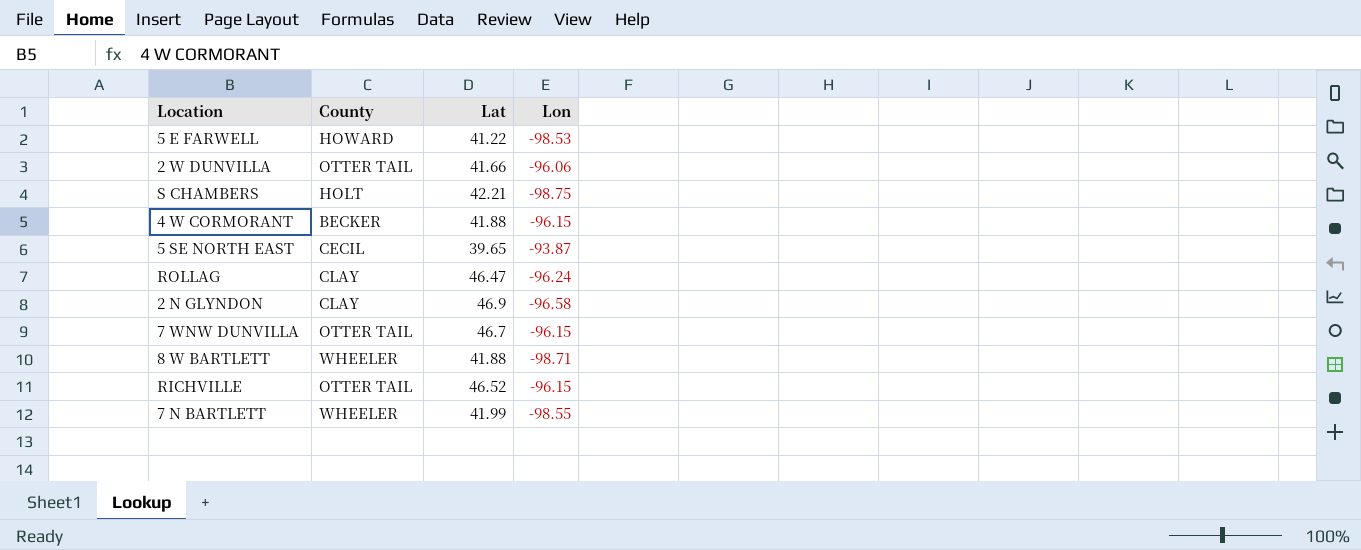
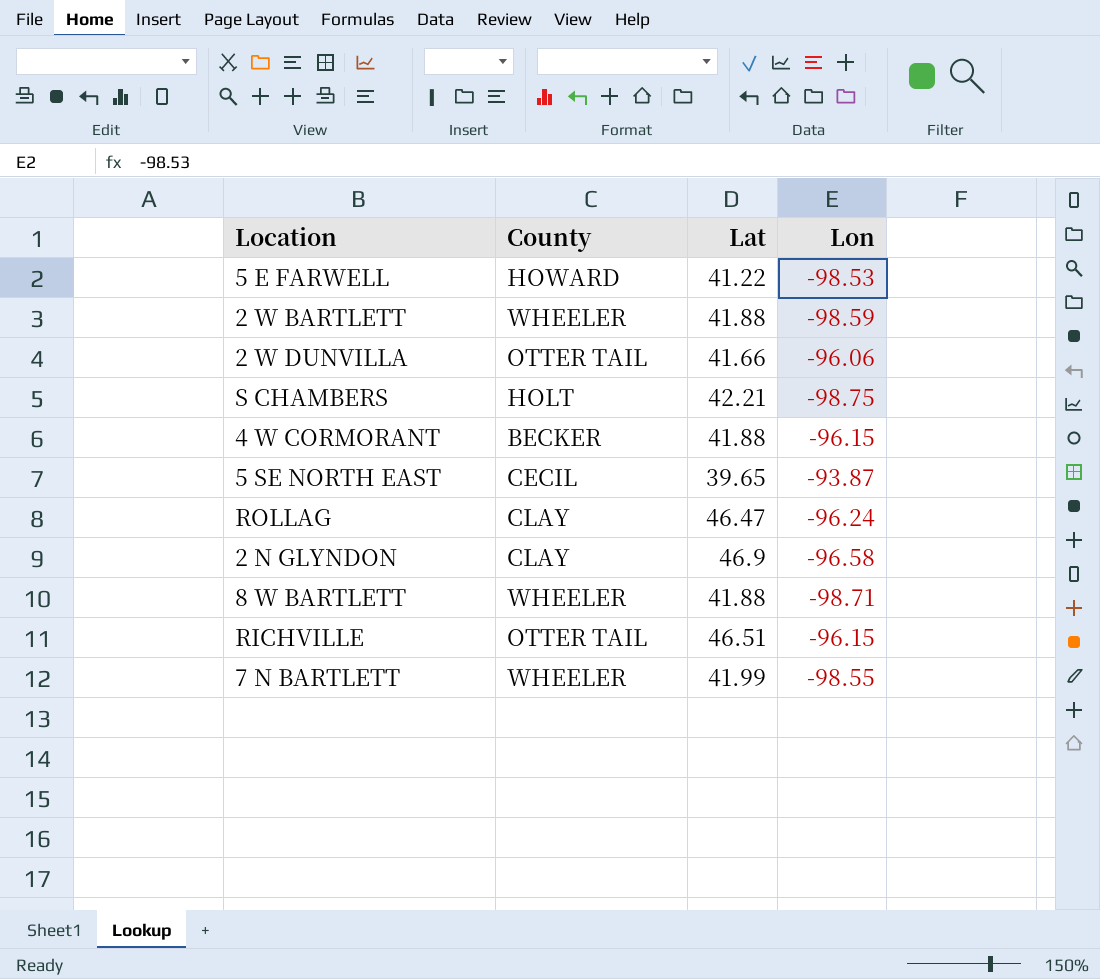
row 7 WNW DUNVILLA: OTTER TAIL | 46.7 | -96.15 -> none
row 2 W BARTLETT: none -> WHEELER | 41.88 | -98.59
RICHVILLE | Lat: 46.52 -> 46.51

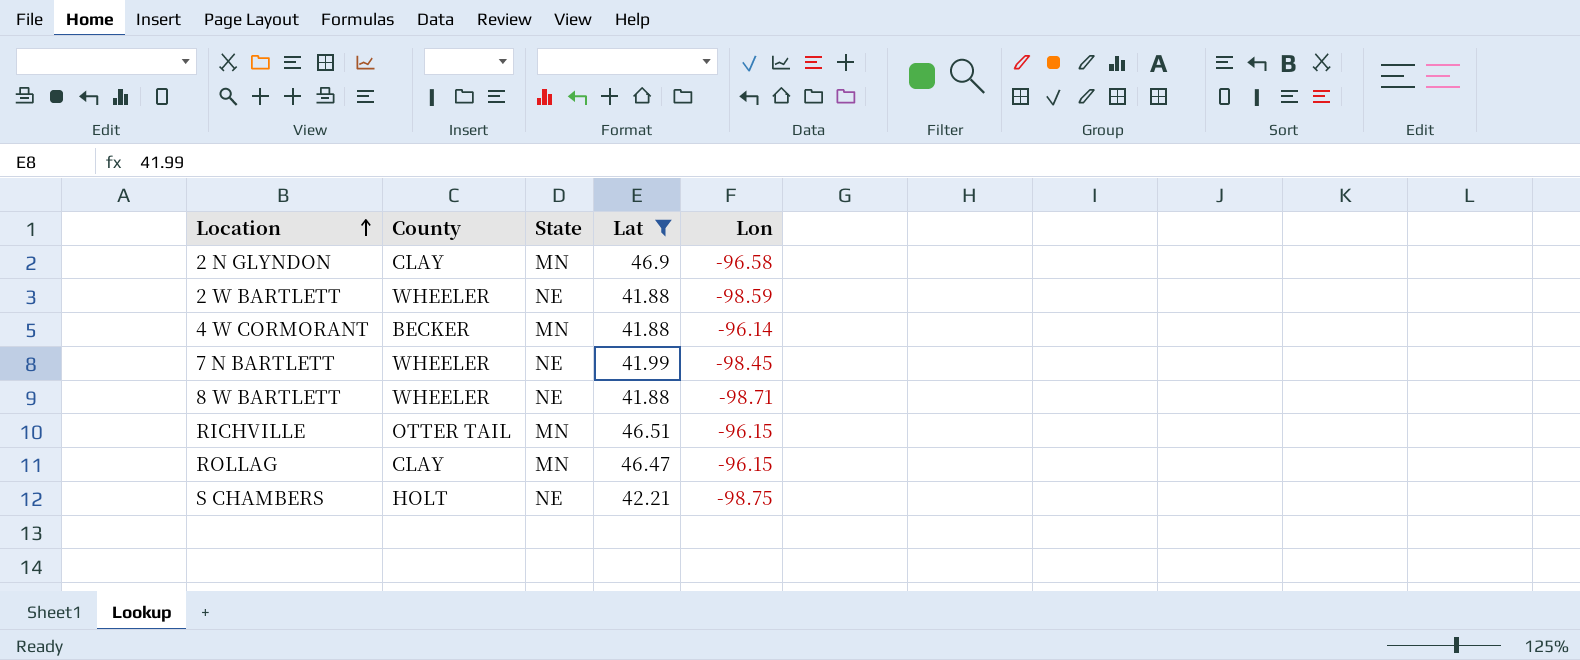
filter: none -> Lat >= 41.88
row order: none -> Location ascending
column State | position: none -> 3
4 W CORMORANT | Lon: -96.15 -> -96.14
7 N BARTLETT | Lon: -98.55 -> -98.45
ROLLAG | Lon: -96.24 -> -96.15

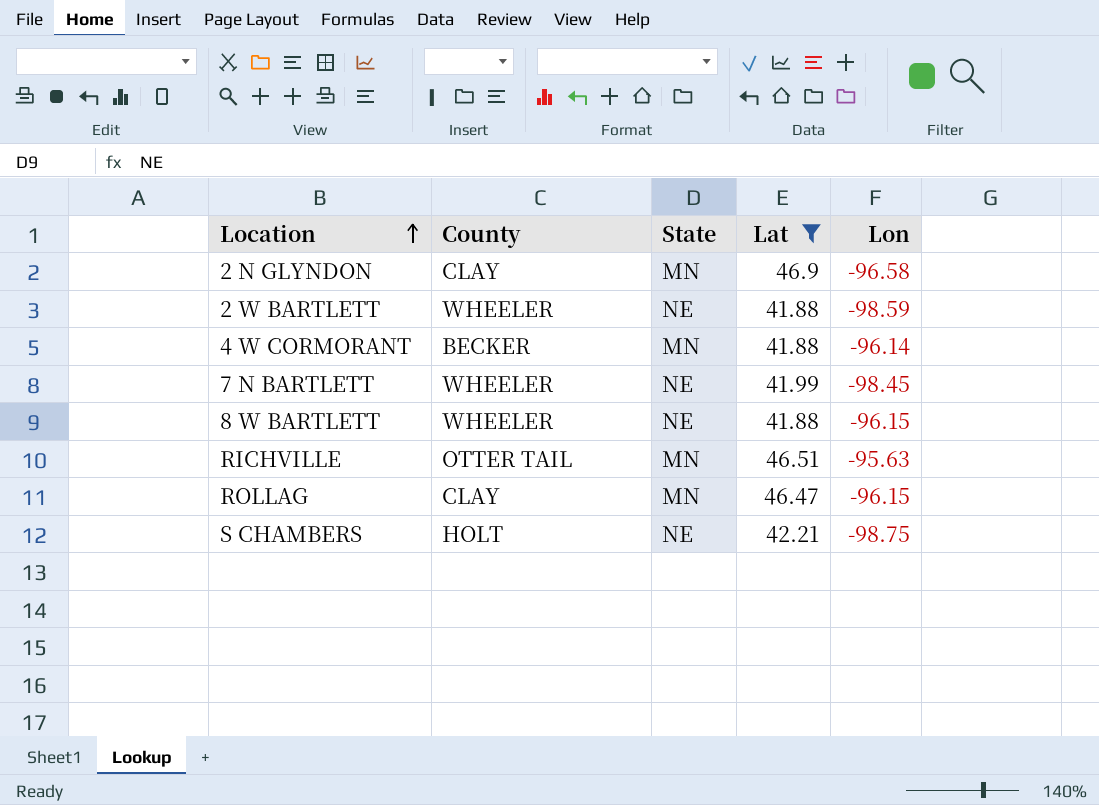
8 W BARTLETT | Lon: -98.71 -> -96.15
RICHVILLE | Lon: -96.15 -> -95.63

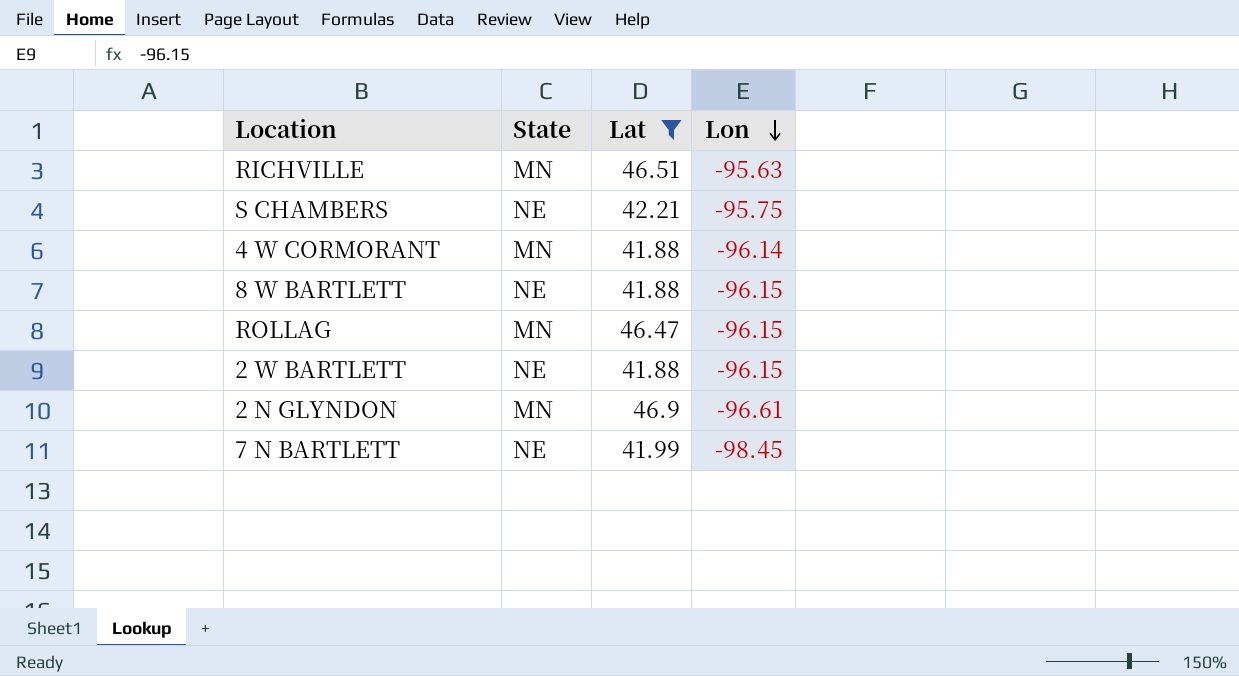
row order: Location ascending -> Lon descending
column County | position: 2 -> none
S CHAMBERS | Lon: -98.75 -> -95.75
2 W BARTLETT | Lon: -98.59 -> -96.15
2 N GLYNDON | Lon: -96.58 -> -96.61

